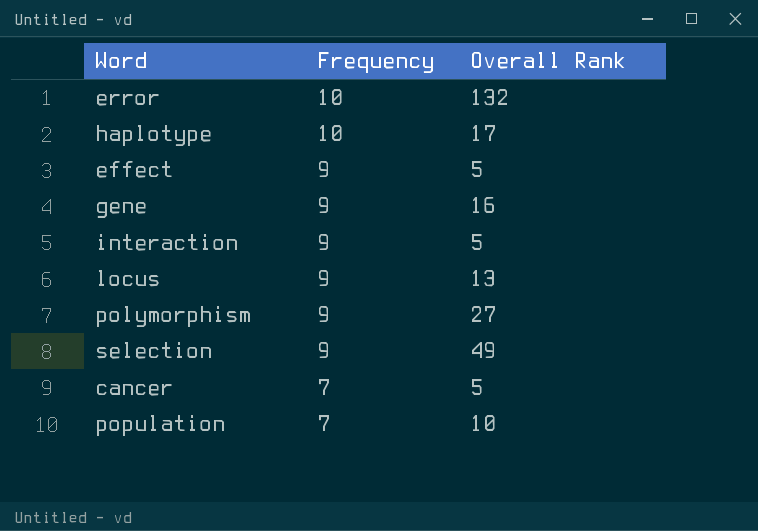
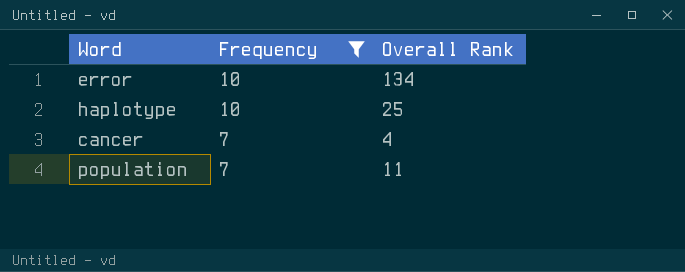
filter: none -> Frequency != 9
error | Overall Rank: 132 -> 134
haplotype | Overall Rank: 17 -> 25
cancer | Overall Rank: 5 -> 4
population | Overall Rank: 10 -> 11

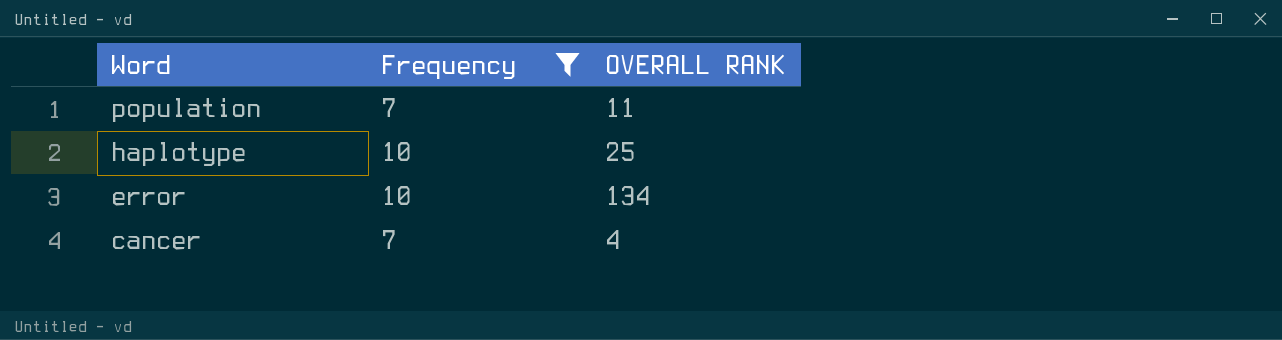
row order: Frequency descending -> Word descending
column name: Overall Rank -> OVERALL RANK

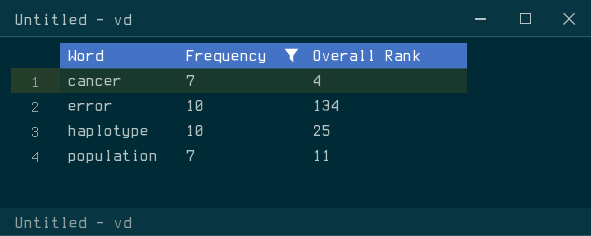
row order: Word descending -> Word ascending
column name: OVERALL RANK -> Overall Rank

